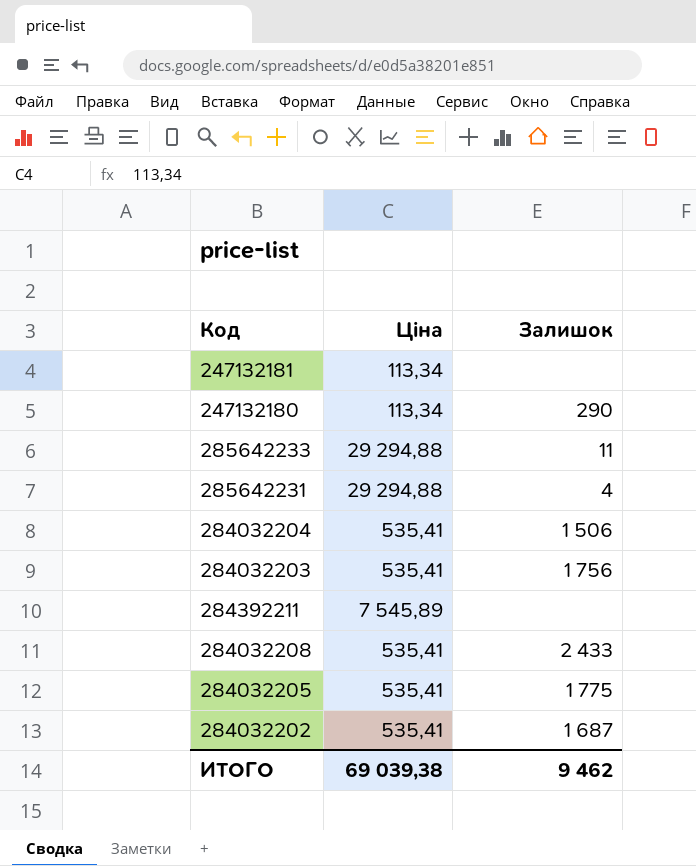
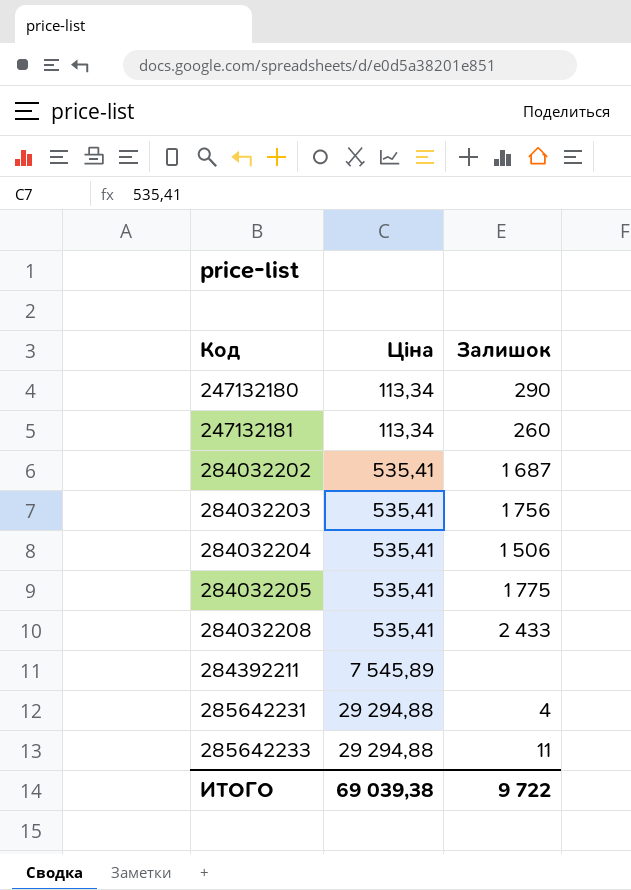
row order: none -> Код ascending
247132181 | Залишок: none -> 260
ИТОГО | Залишок: 9 462 -> 9 722

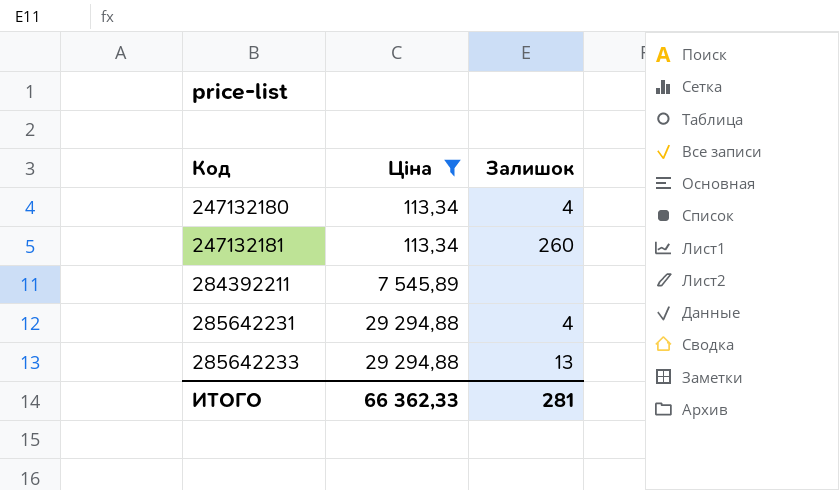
filter: none -> Ціна != 535,41
247132180 | Залишок: 290 -> 4
285642233 | Залишок: 11 -> 13
ИТОГО | Ціна: 69 039,38 -> 66 362,33
ИТОГО | Залишок: 9 722 -> 281

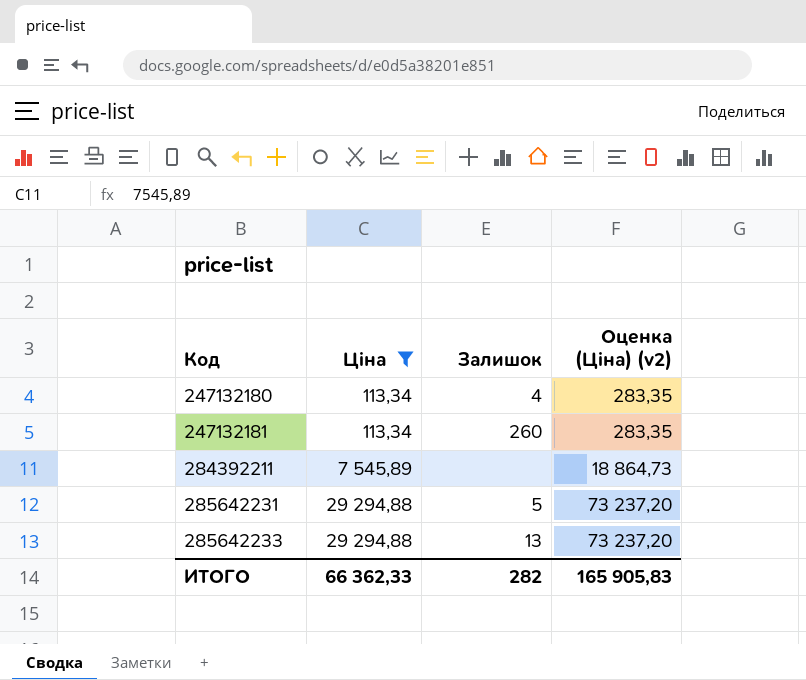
column Оценка (Ціна) (v2) | formula: none -> [Ціна] * 2,5
285642231 | Залишок: 4 -> 5
ИТОГО | Залишок: 281 -> 282

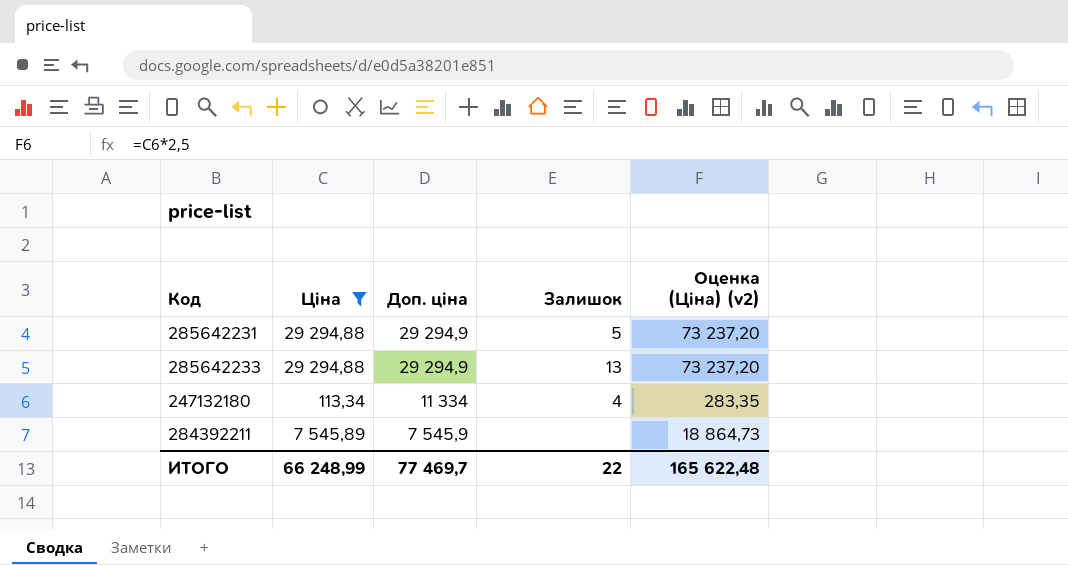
row order: Код ascending -> Доп. ціна descending
column Доп. ціна | position: none -> 3
row 247132181: 113,34 | 260 | 283,35 -> none
ИТОГО | Ціна: 66 362,33 -> 66 248,99
ИТОГО | Залишок: 282 -> 22
ИТОГО | Оценка (Ціна) (v2): 165 905,83 -> 165 622,48

